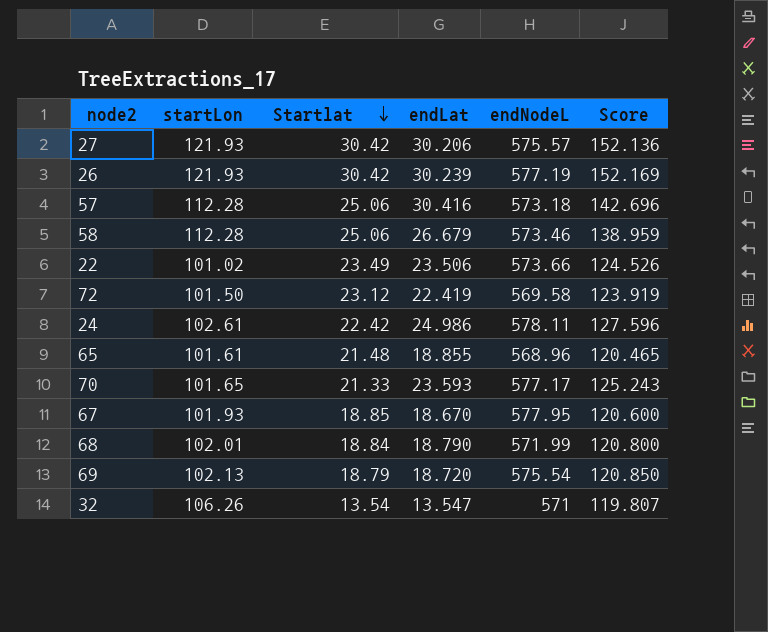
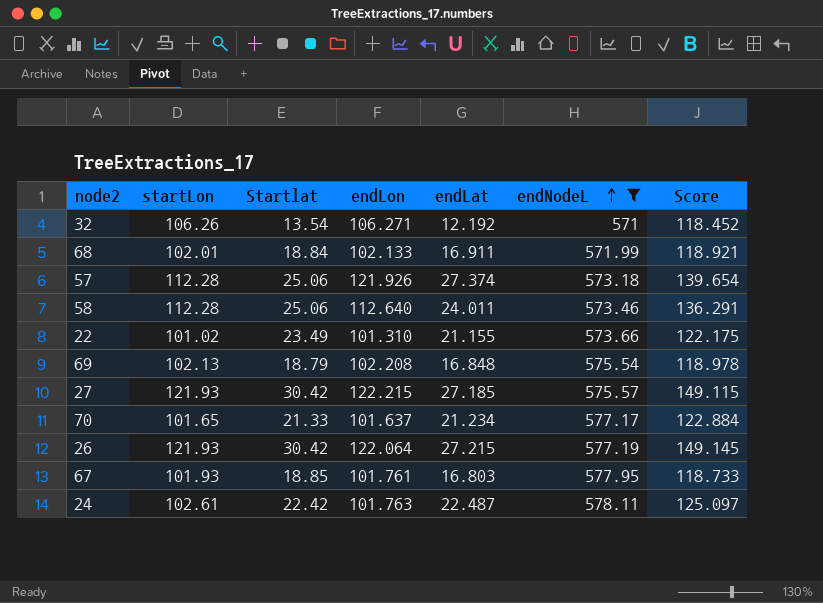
filter: none -> endNodeL >= 571
row order: Startlat descending -> endNodeL ascending
column endLon | position: none -> 4
32 | endLat: 13.547 -> 12.192
32 | Score: 119.807 -> 118.452
68 | endLat: 18.790 -> 16.911
68 | Score: 120.800 -> 118.921
57 | endLat: 30.416 -> 27.374
57 | Score: 142.696 -> 139.654
58 | endLat: 26.679 -> 24.011
58 | Score: 138.959 -> 136.291
22 | endLat: 23.506 -> 21.155
22 | Score: 124.526 -> 122.175
69 | endLat: 18.720 -> 16.848
69 | Score: 120.850 -> 118.978
27 | endLat: 30.206 -> 27.185
27 | Score: 152.136 -> 149.115
70 | endLat: 23.593 -> 21.234
70 | Score: 125.243 -> 122.884
26 | endLat: 30.239 -> 27.215
26 | Score: 152.169 -> 149.145
67 | endLat: 18.670 -> 16.803
67 | Score: 120.600 -> 118.733
24 | endLat: 24.986 -> 22.487
24 | Score: 127.596 -> 125.097

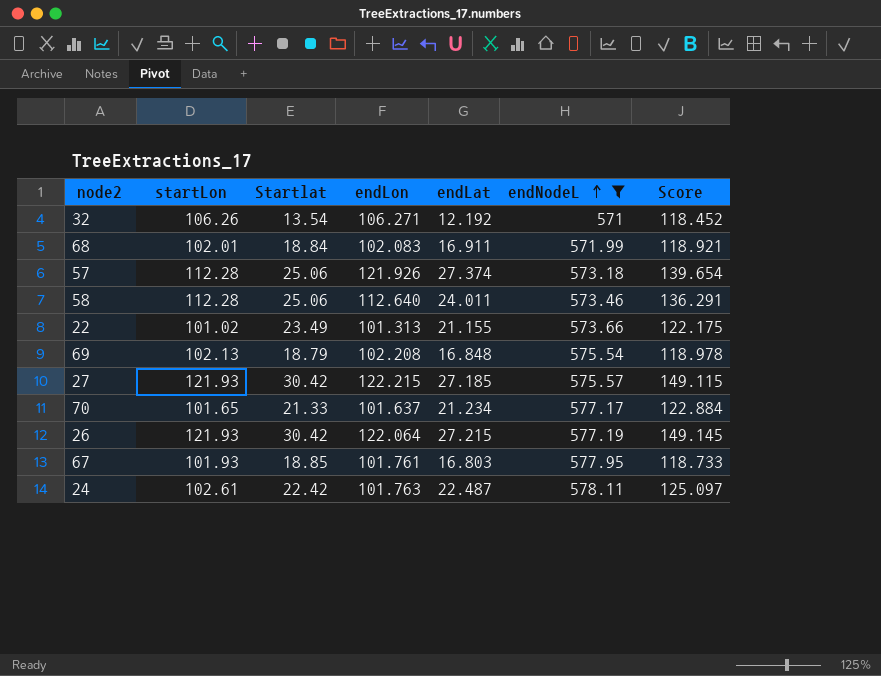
68 | endLon: 102.133 -> 102.083
22 | endLon: 101.310 -> 101.313

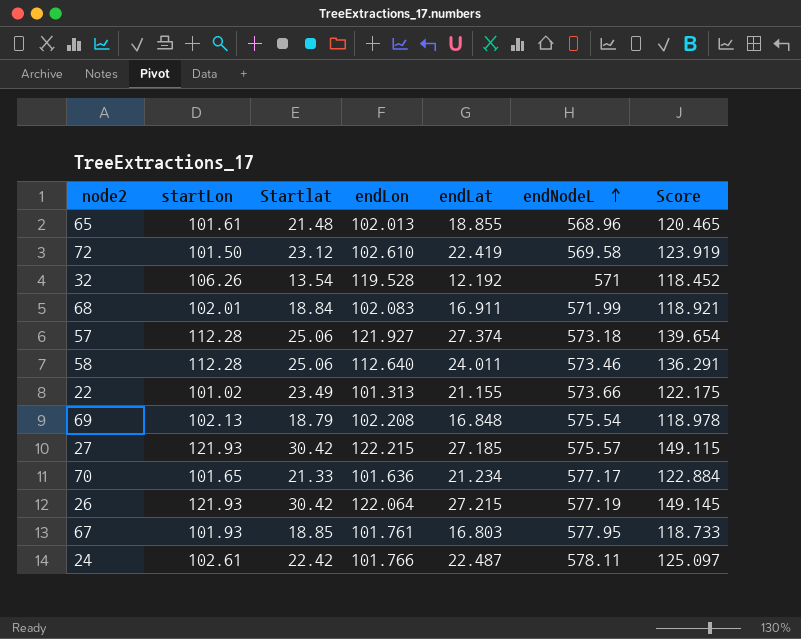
filter: endNodeL >= 571 -> none
32 | endLon: 106.271 -> 119.528
57 | endLon: 121.926 -> 121.927
70 | endLon: 101.637 -> 101.636
24 | endLon: 101.763 -> 101.766

